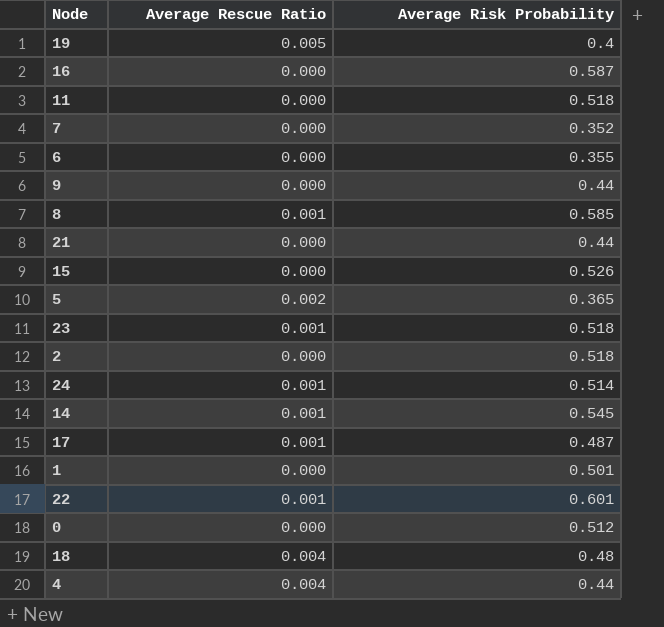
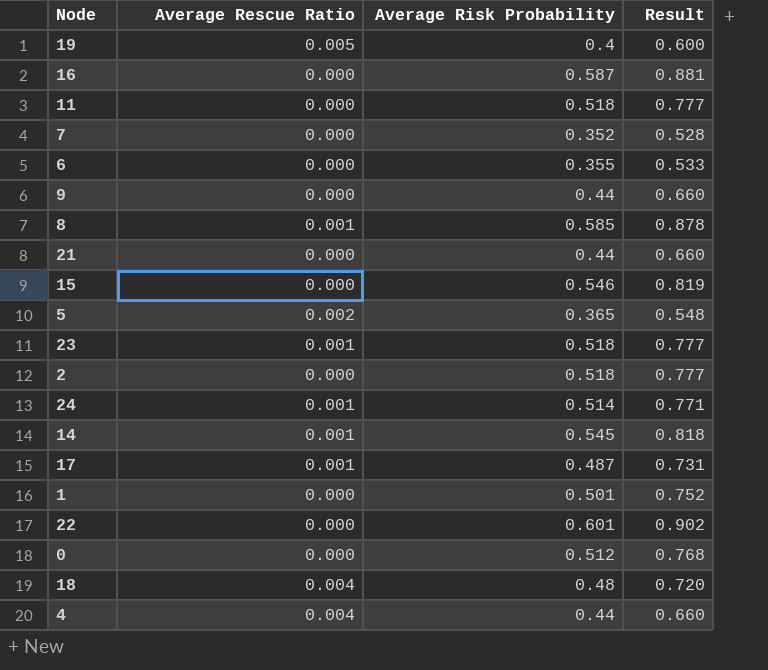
column Result | formula: none -> [Average Risk Probability] * 1.5
15 | Average Risk Probability: 0.526 -> 0.546
22 | Average Rescue Ratio: 0.001 -> 0.000

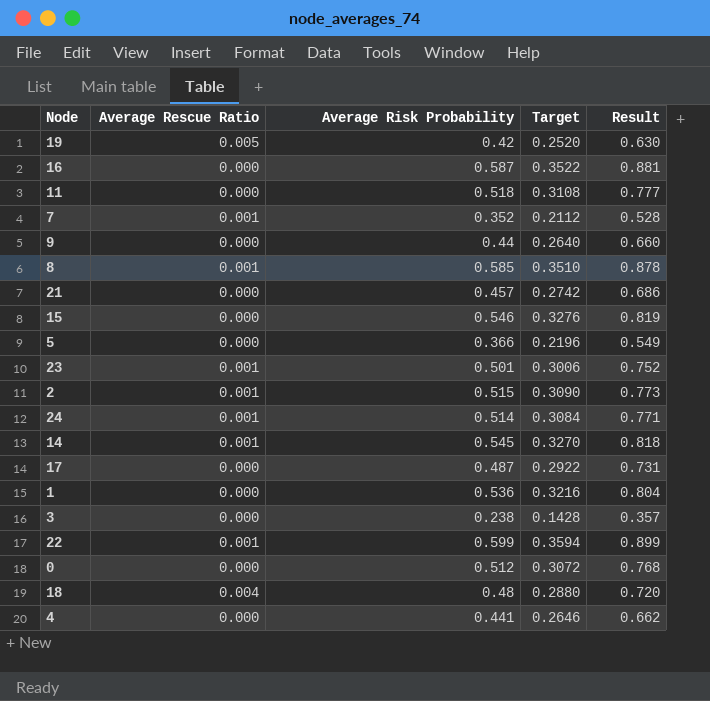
column Target | formula: none -> [Average Risk Probability] * 0.6
row 6: 0.000 | 0.355 | 0.533 -> none
19 | Average Risk Probability: 0.4 -> 0.42
19 | Result: 0.600 -> 0.630
7 | Average Rescue Ratio: 0.000 -> 0.001
21 | Average Risk Probability: 0.44 -> 0.457
21 | Result: 0.660 -> 0.686
5 | Average Rescue Ratio: 0.002 -> 0.000
5 | Average Risk Probability: 0.365 -> 0.366
5 | Result: 0.548 -> 0.549
23 | Average Risk Probability: 0.518 -> 0.501
23 | Result: 0.777 -> 0.752
2 | Average Rescue Ratio: 0.000 -> 0.001
2 | Average Risk Probability: 0.518 -> 0.515
2 | Result: 0.777 -> 0.773
17 | Average Rescue Ratio: 0.001 -> 0.000
1 | Average Risk Probability: 0.501 -> 0.536
1 | Result: 0.752 -> 0.804
row 3: none -> 0.000 | 0.238 | 0.1428 | 0.357
22 | Average Rescue Ratio: 0.000 -> 0.001
22 | Average Risk Probability: 0.601 -> 0.599
22 | Result: 0.902 -> 0.899
4 | Average Rescue Ratio: 0.004 -> 0.000
4 | Average Risk Probability: 0.44 -> 0.441
4 | Result: 0.660 -> 0.662

